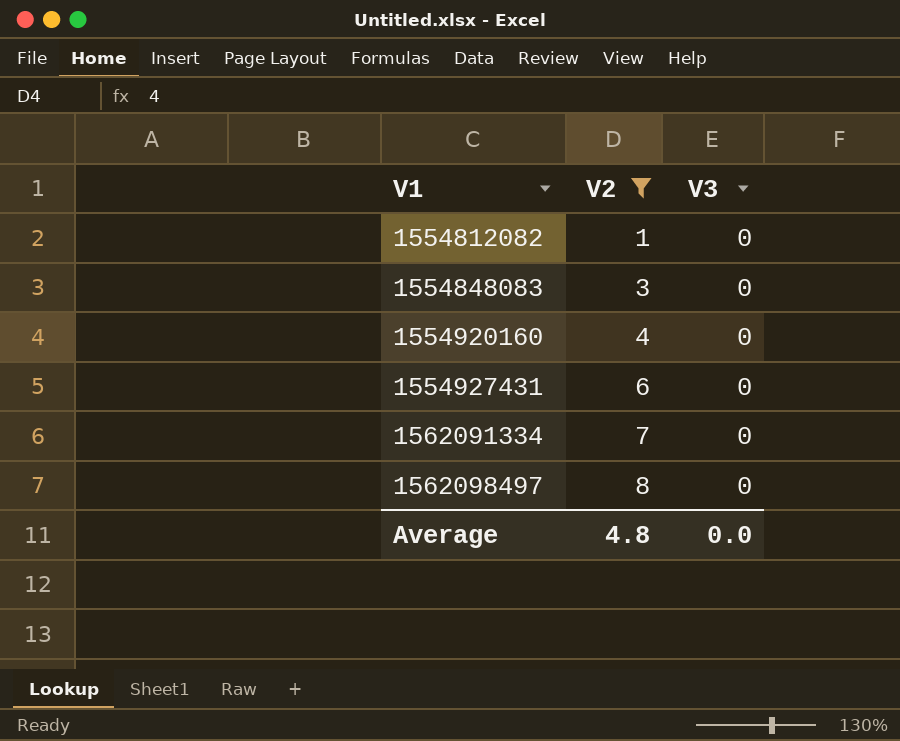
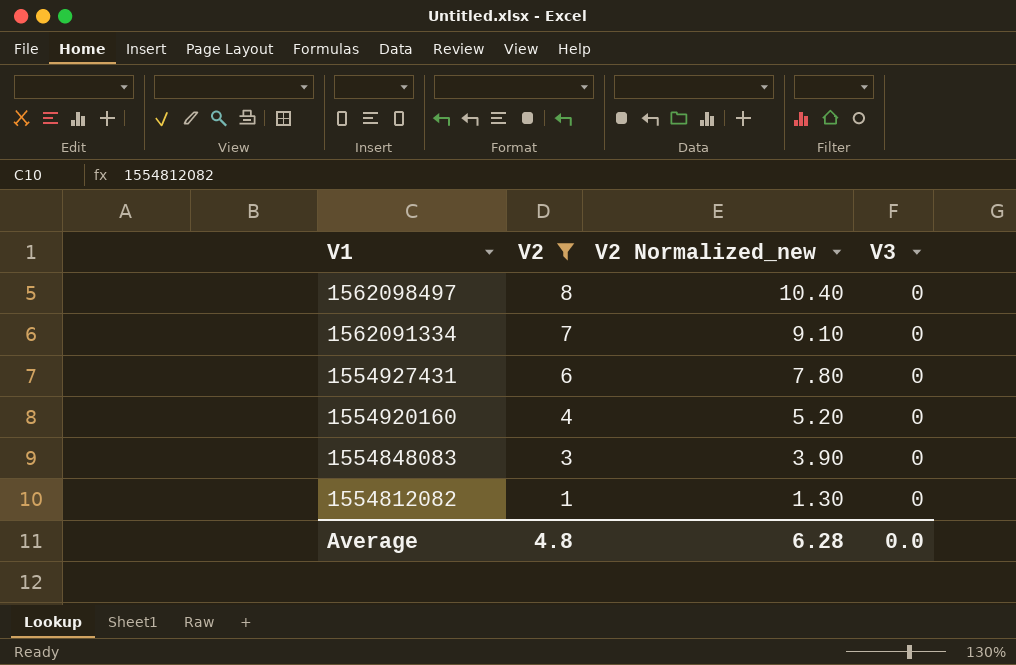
row order: V1 ascending -> V1 descending
column V2 Normalized_new | formula: none -> [V2] * 1.3

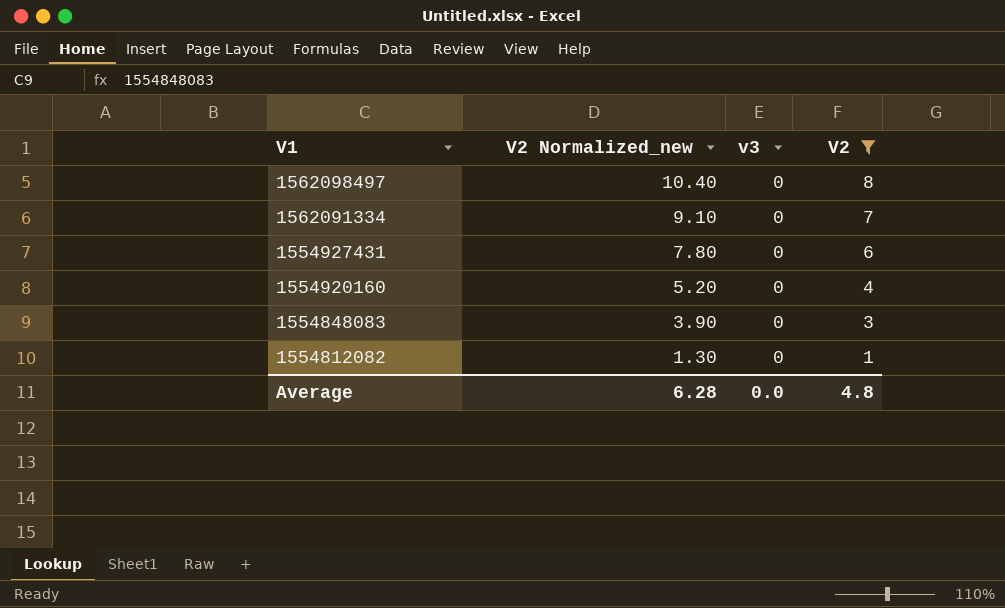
column name: V3 -> v3
column V2 | position: 2 -> 4

